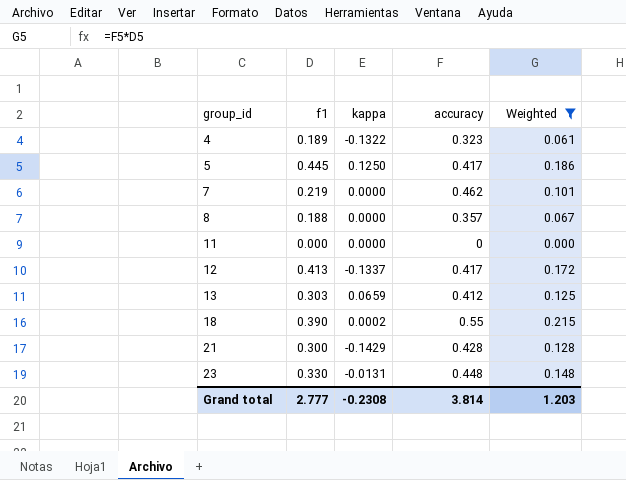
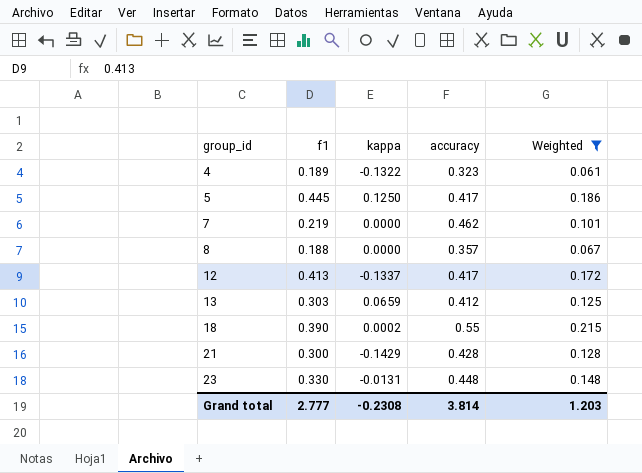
row 11: 0.000 | 0.0000 | 0 | 0.000 -> none

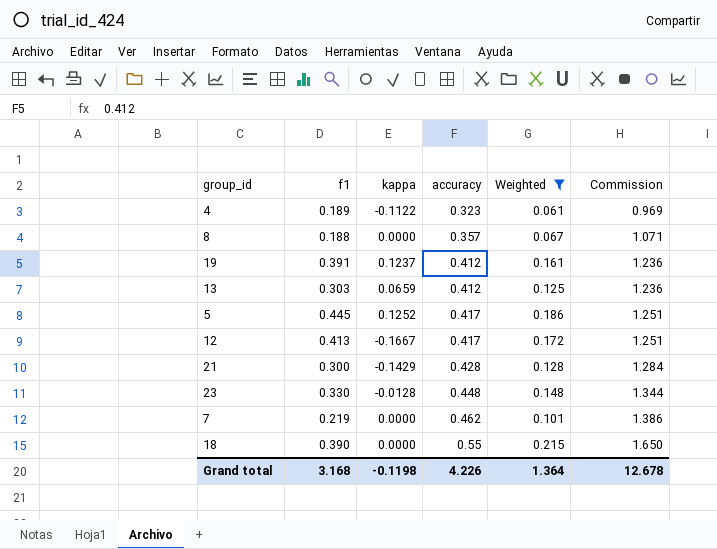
row order: group_id ascending -> accuracy ascending
column Commission | formula: none -> [accuracy] * 3
4 | kappa: -0.1322 -> -0.1122
row 19: none -> 0.391 | 0.1237 | 0.412 | 0.161 | 1.236
5 | kappa: 0.1250 -> 0.1252
12 | kappa: -0.1337 -> -0.1667
23 | kappa: -0.0131 -> -0.0128
18 | kappa: 0.0002 -> 0.0000
Grand total | f1: 2.777 -> 3.168
Grand total | kappa: -0.2308 -> -0.1198
Grand total | accuracy: 3.814 -> 4.226
Grand total | Weighted: 1.203 -> 1.364

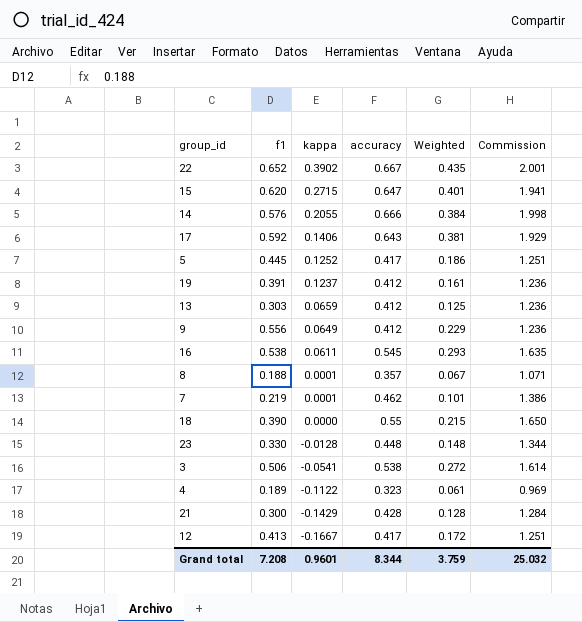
filter: Weighted <= 0.215 -> none
row order: accuracy ascending -> kappa descending
8 | kappa: 0.0000 -> 0.0001
7 | kappa: 0.0000 -> 0.0001
Grand total | f1: 3.168 -> 7.208
Grand total | kappa: -0.1198 -> 0.9601
Grand total | accuracy: 4.226 -> 8.344
Grand total | Weighted: 1.364 -> 3.759
Grand total | Commission: 12.678 -> 25.032

